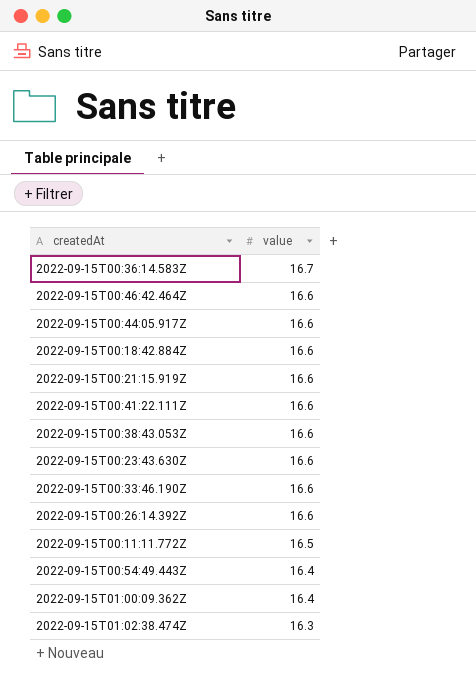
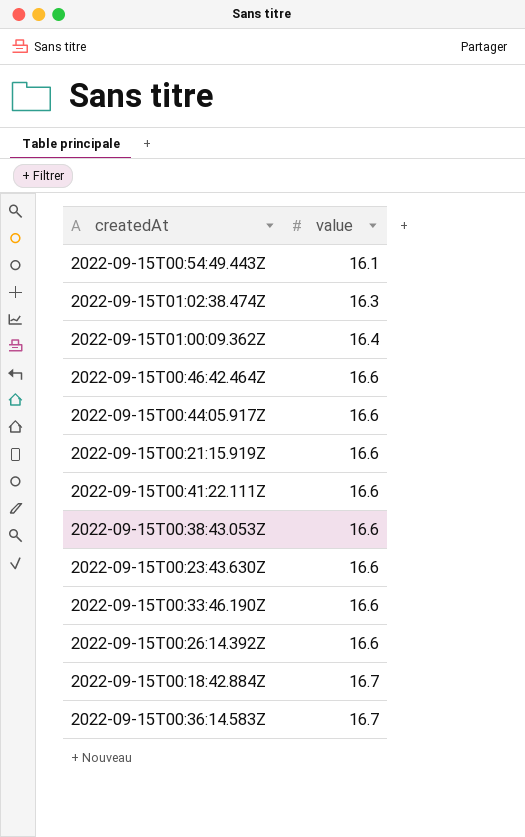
row order: value descending -> value ascending
row 2022-09-15T00:11:11.772Z: 16.5 -> none
2022-09-15T00:54:49.443Z | value: 16.4 -> 16.1
2022-09-15T00:18:42.884Z | value: 16.6 -> 16.7

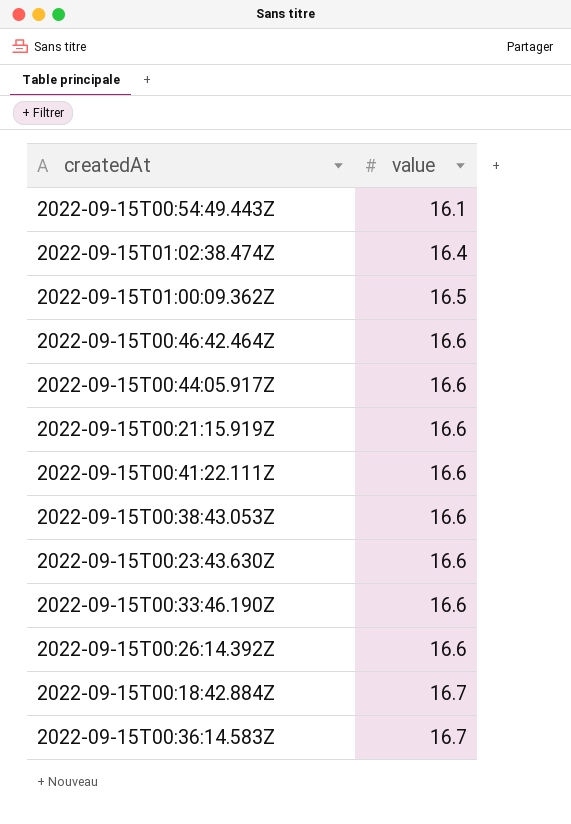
2022-09-15T01:02:38.474Z | value: 16.3 -> 16.4
2022-09-15T01:00:09.362Z | value: 16.4 -> 16.5

